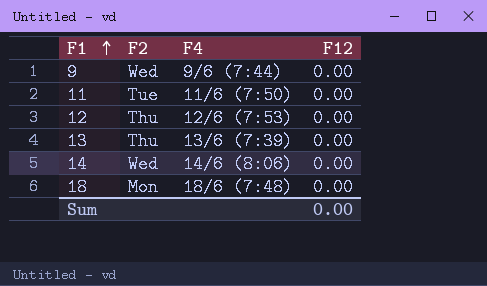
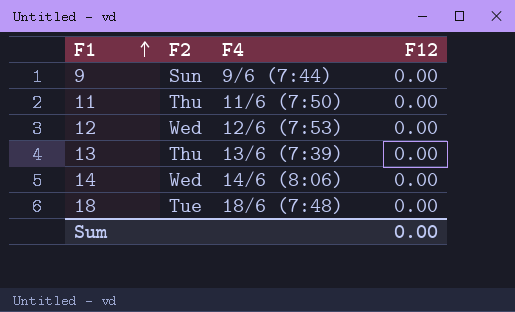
9 | F2: Wed -> Sun
11 | F2: Tue -> Thu
12 | F2: Thu -> Wed
18 | F2: Mon -> Tue

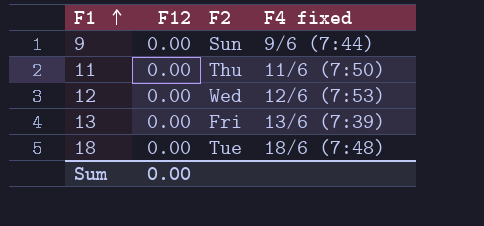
column F12 | position: 4 -> 2
column name: F4 -> F4 fixed
row 14: Wed | 14/6 (8:06) | 0.00 -> none
13 | F2: Thu -> Fri

